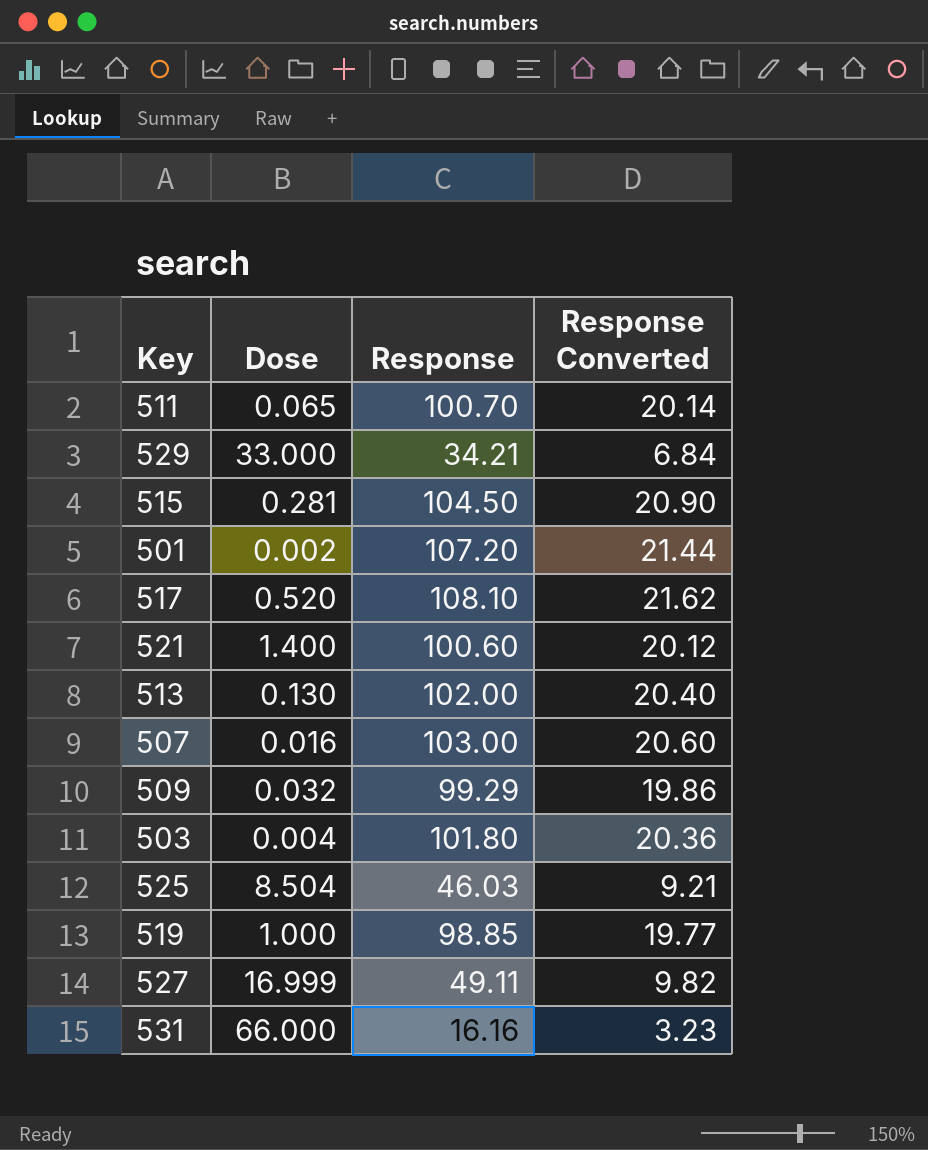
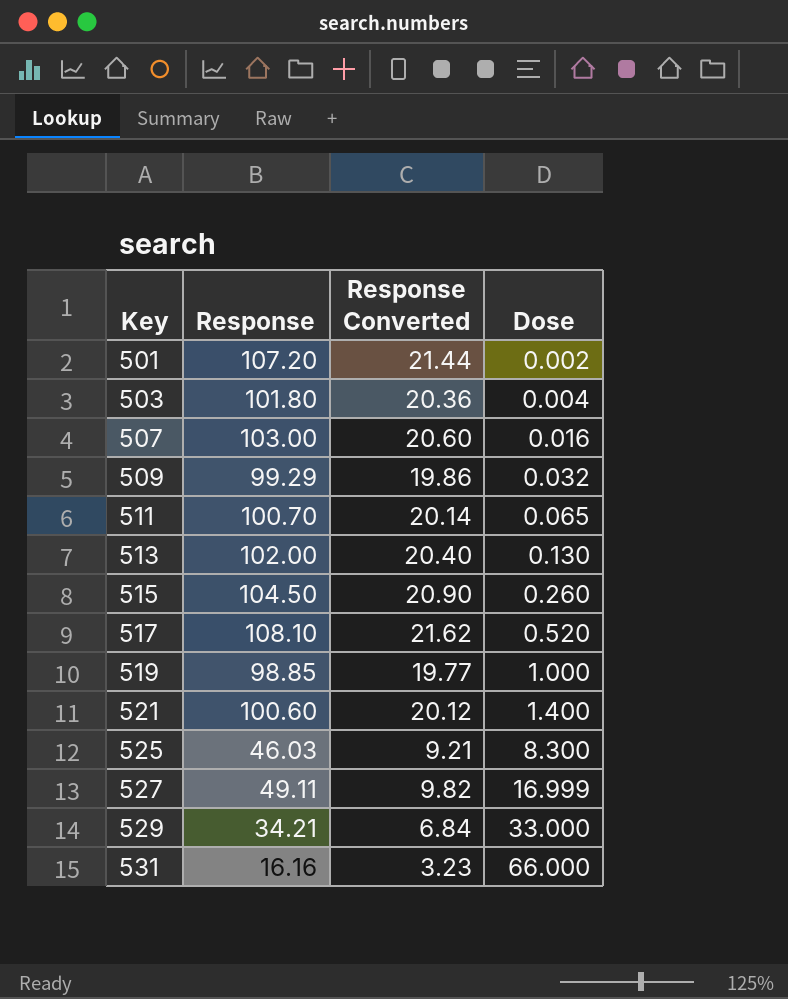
row order: none -> Key ascending
column Dose | position: 2 -> 4
515 | Dose: 0.281 -> 0.260
525 | Dose: 8.504 -> 8.300

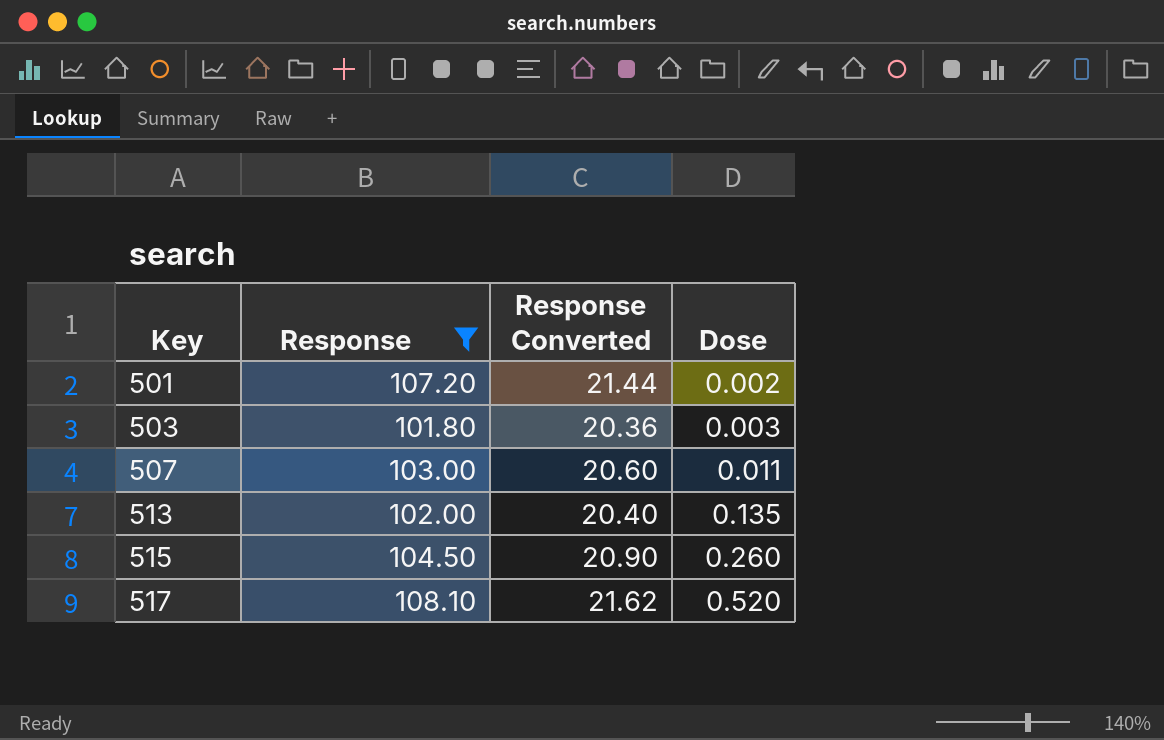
filter: none -> Response >= 101.80
503 | Dose: 0.004 -> 0.003
507 | Dose: 0.016 -> 0.011
513 | Dose: 0.130 -> 0.135

